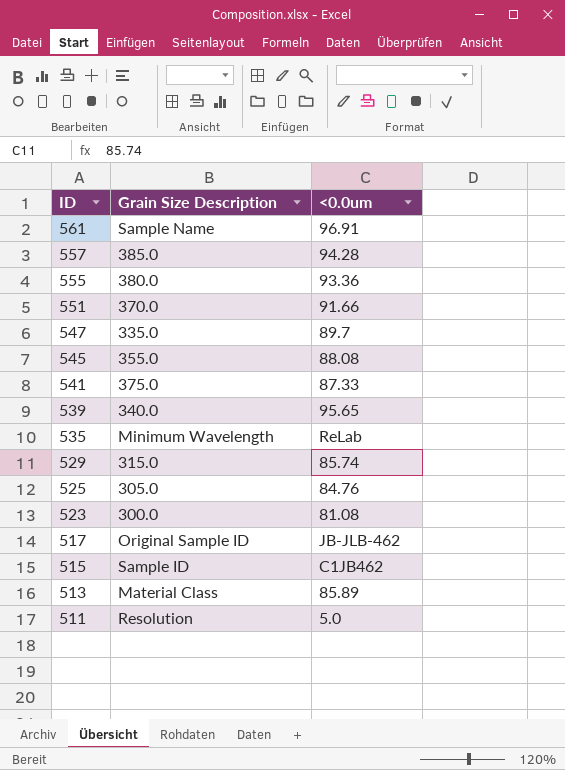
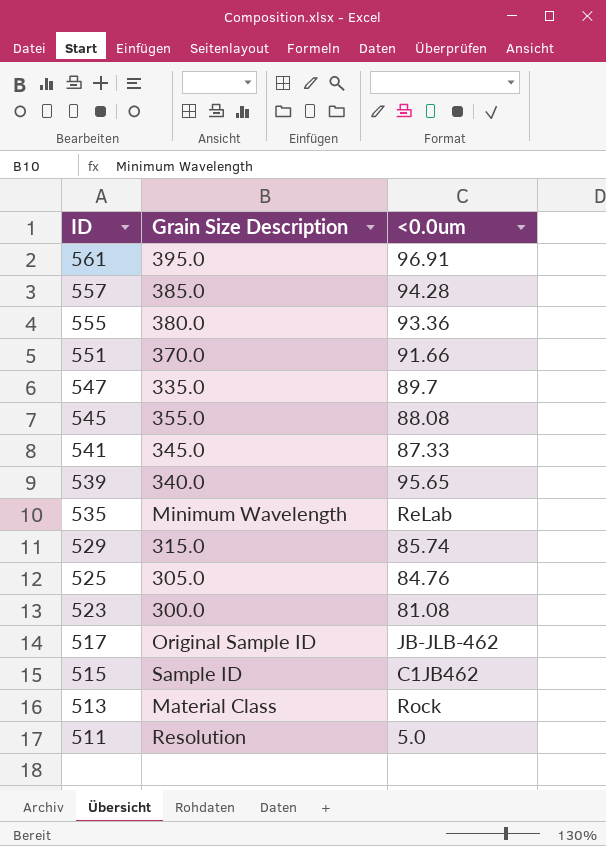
561 | Grain Size Description: Sample Name -> 395.0
541 | Grain Size Description: 375.0 -> 345.0
513 | <0.0um: 85.89 -> Rock

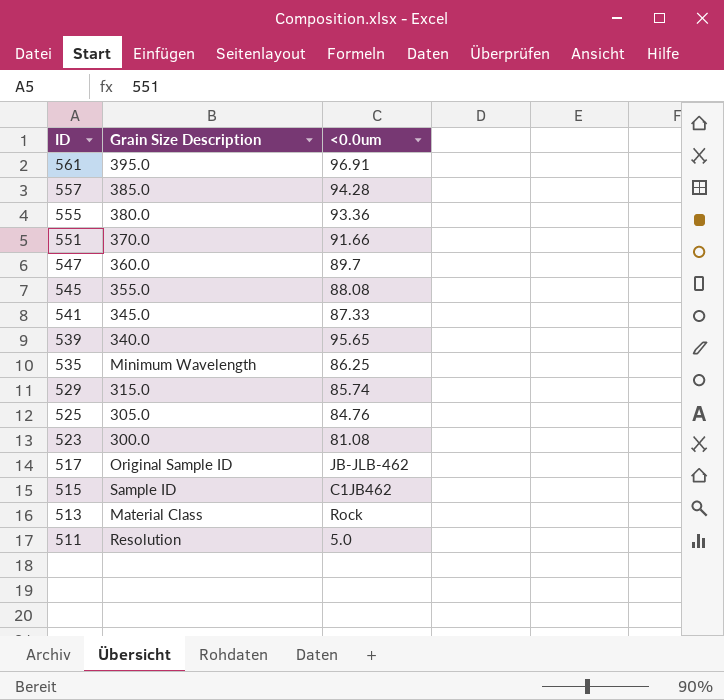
547 | Grain Size Description: 335.0 -> 360.0
535 | <0.0um: ReLab -> 86.25

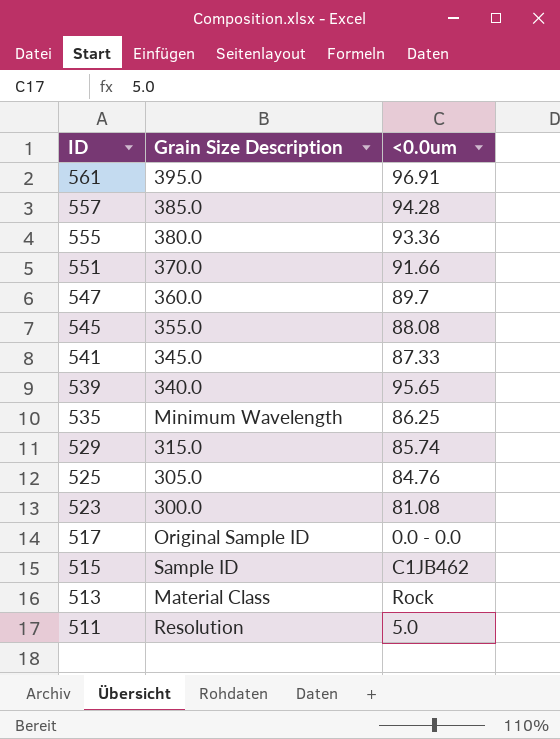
517 | <0.0um: JB-JLB-462 -> 0.0 - 0.0

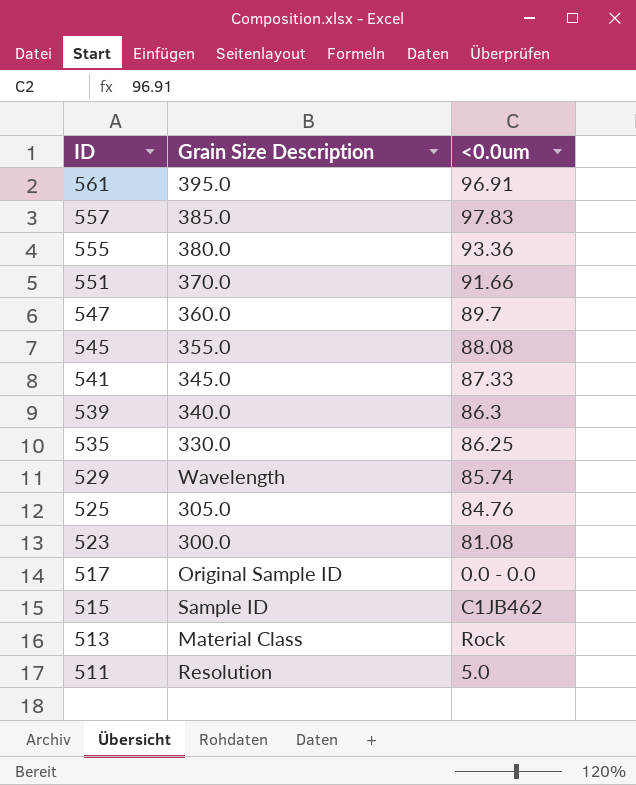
557 | <0.0um: 94.28 -> 97.83
539 | <0.0um: 95.65 -> 86.3
535 | Grain Size Description: Minimum Wavelength -> 330.0
529 | Grain Size Description: 315.0 -> Wavelength

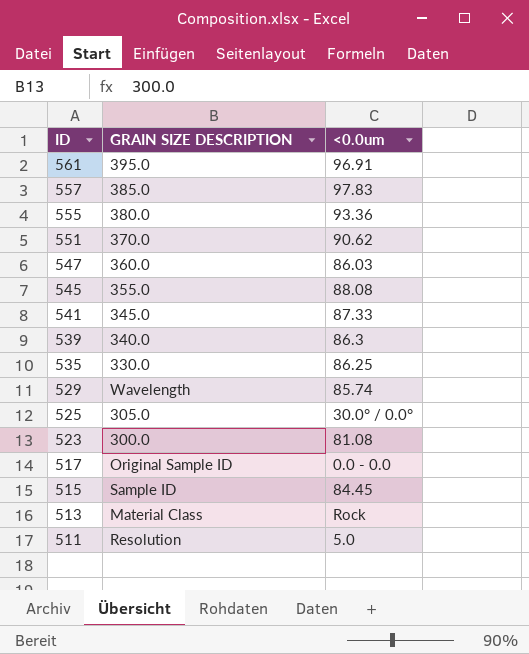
column name: Grain Size Description -> GRAIN SIZE DESCRIPTION
551 | <0.0um: 91.66 -> 90.62
547 | <0.0um: 89.7 -> 86.03
525 | <0.0um: 84.76 -> 30.0° / 0.0°
515 | <0.0um: C1JB462 -> 84.45

